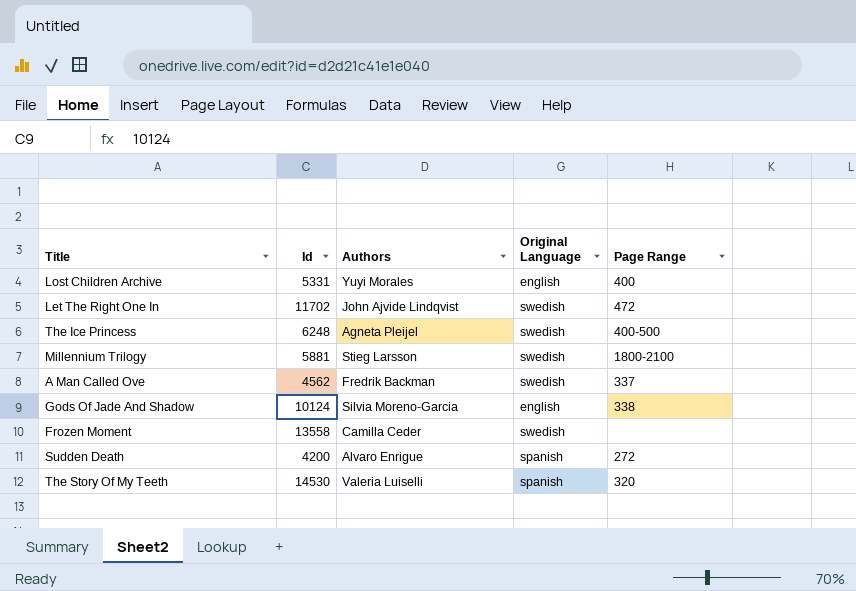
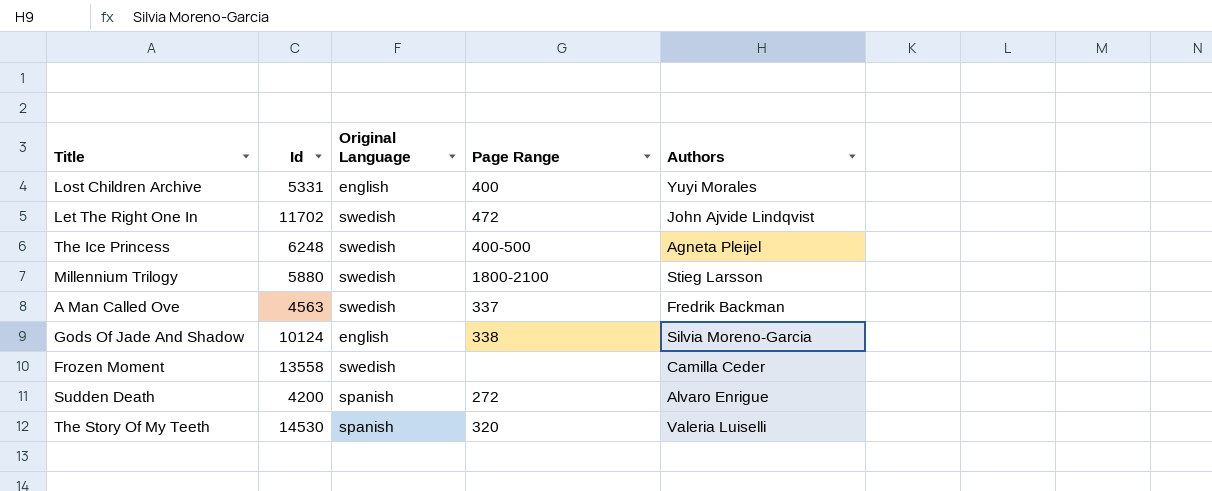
column Authors | position: 3 -> 5
Millennium Trilogy | Id: 5881 -> 5880
A Man Called Ove | Id: 4562 -> 4563

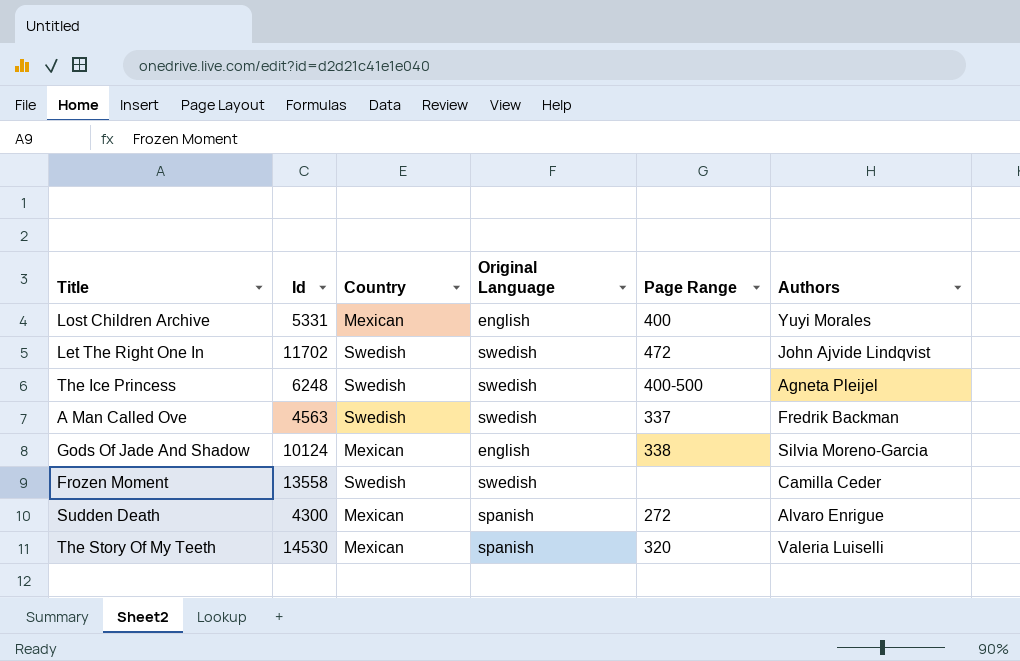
column Country | position: none -> 3
row Millennium Trilogy: 5880 | swedish | 1800-2100 | Stieg Larsson -> none
Sudden Death | Id: 4200 -> 4300

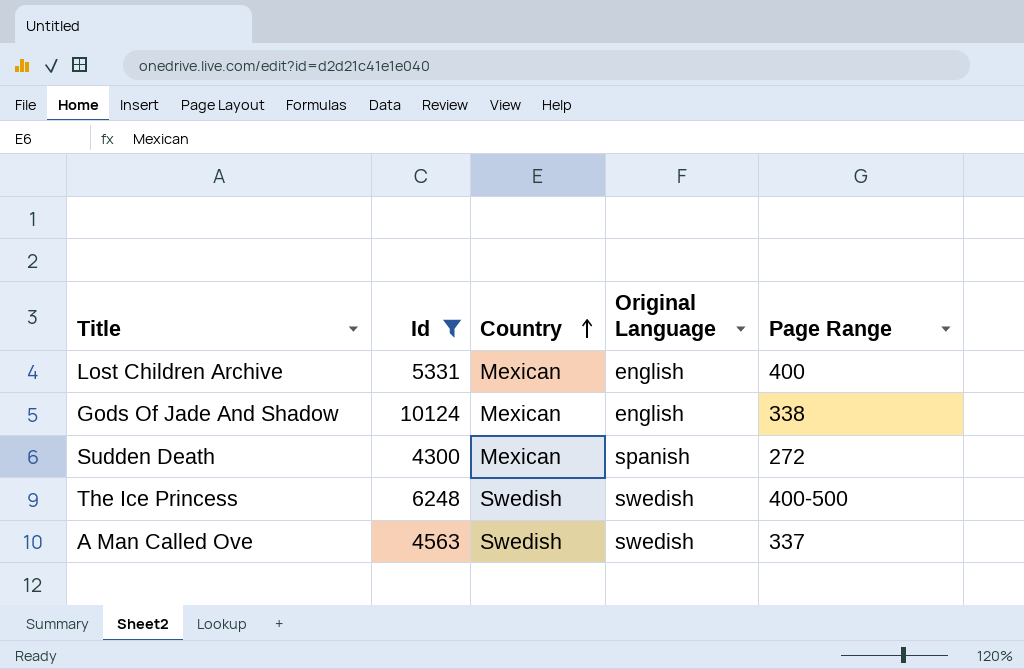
filter: none -> Id <= 10124
row order: none -> Country ascending
column Authors | position: 6 -> none

